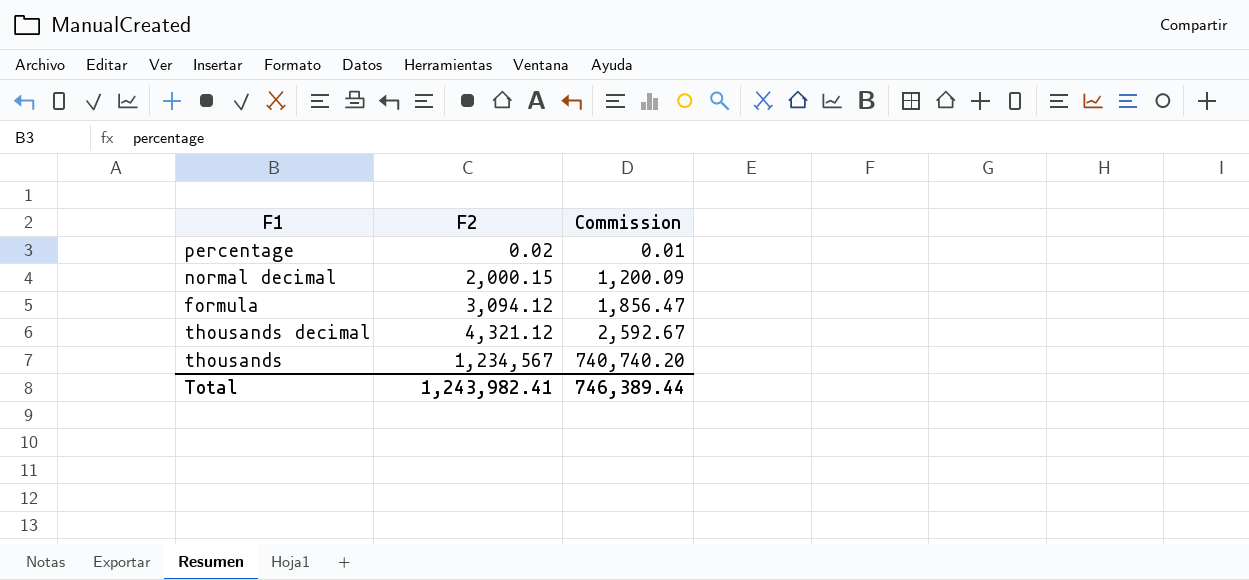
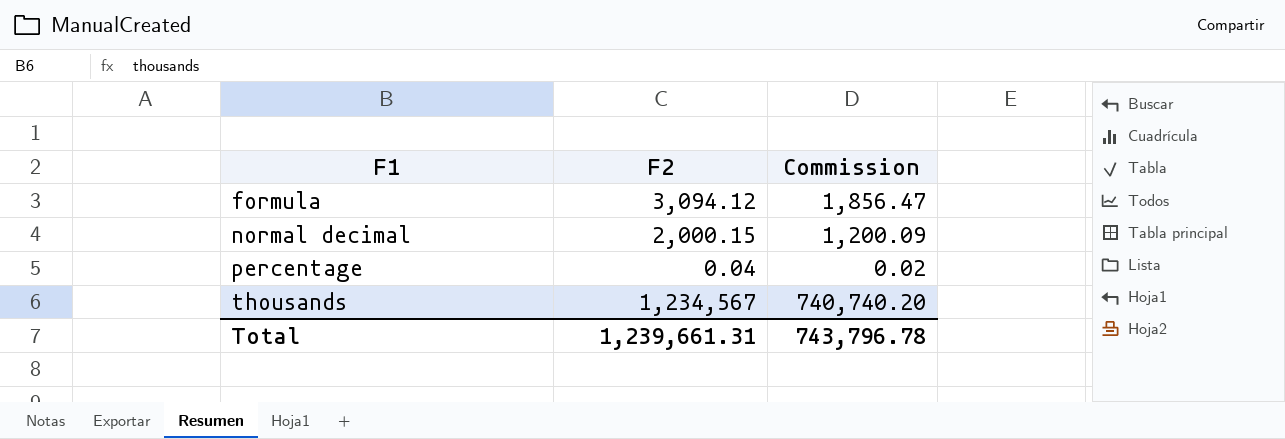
row order: F2 ascending -> F1 ascending
row thousands decimal: 4,321.12 | 2,592.67 -> none
percentage | F2: 0.02 -> 0.04
percentage | Commission: 0.01 -> 0.02
Total | F2: 1,243,982.41 -> 1,239,661.31
Total | Commission: 746,389.44 -> 743,796.78

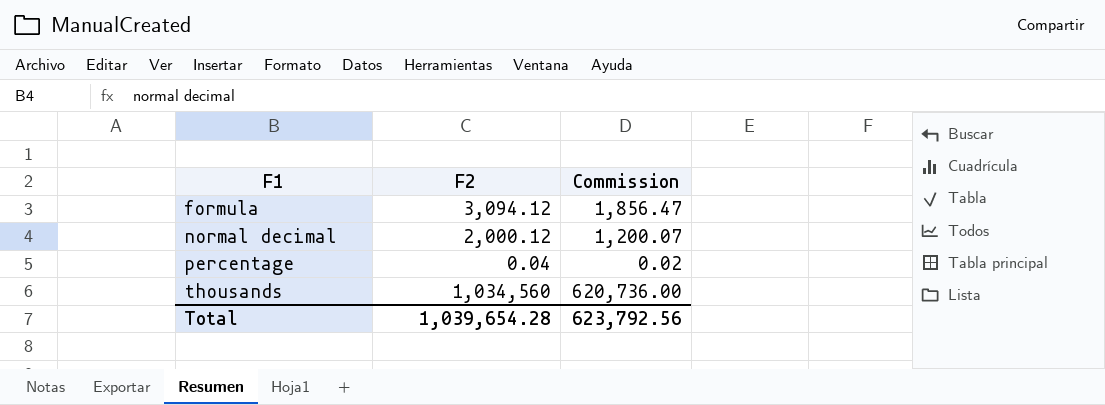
normal decimal | F2: 2,000.15 -> 2,000.12
normal decimal | Commission: 1,200.09 -> 1,200.07
thousands | F2: 1,234,567 -> 1,034,560
thousands | Commission: 740,740.20 -> 620,736.00
Total | F2: 1,239,661.31 -> 1,039,654.28
Total | Commission: 743,796.78 -> 623,792.56

